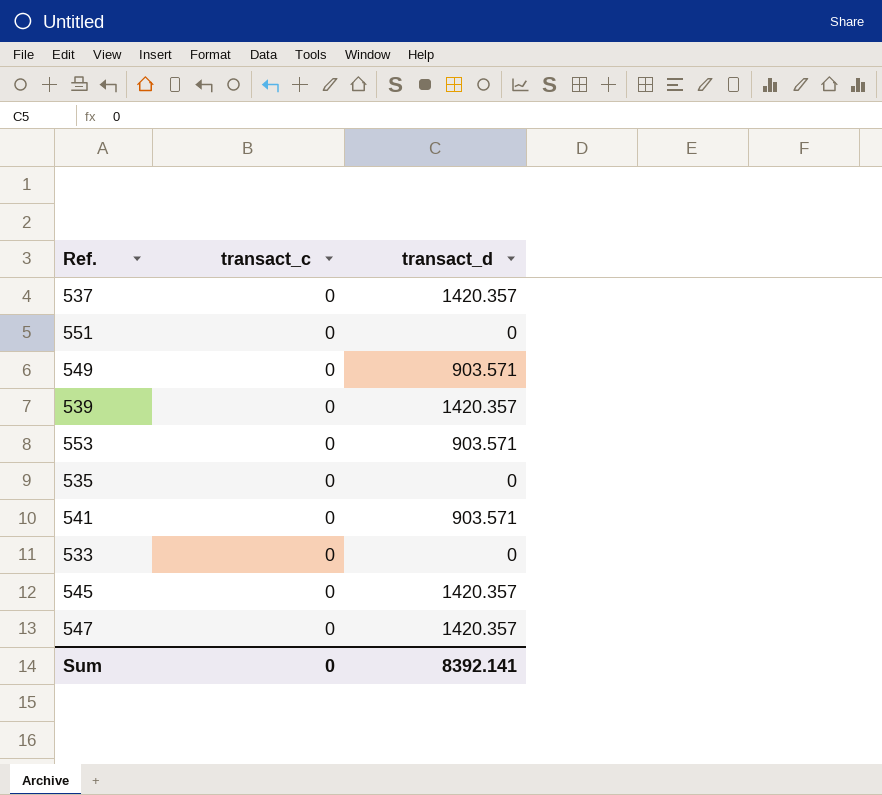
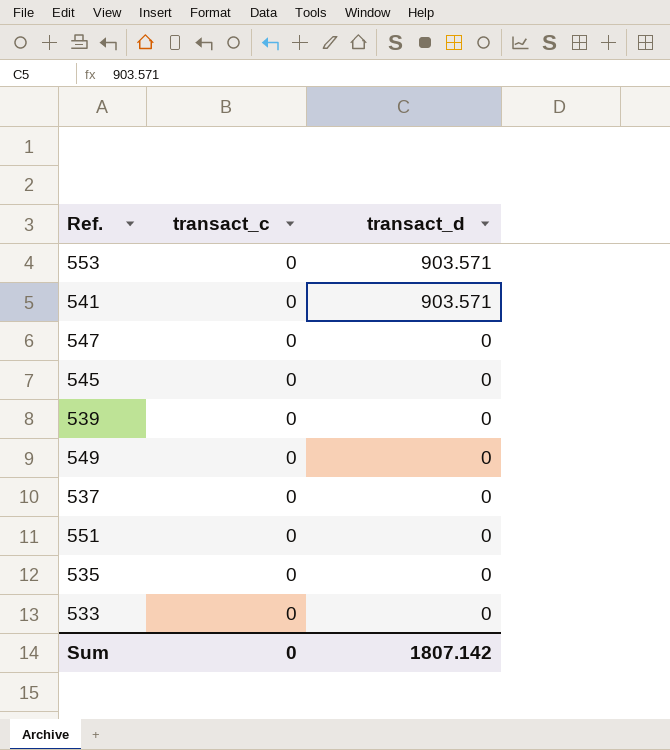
row order: none -> transact_d descending
547 | transact_d: 1420.357 -> 0
545 | transact_d: 1420.357 -> 0
539 | transact_d: 1420.357 -> 0
549 | transact_d: 903.571 -> 0
537 | transact_d: 1420.357 -> 0
Sum | transact_d: 8392.141 -> 1807.142

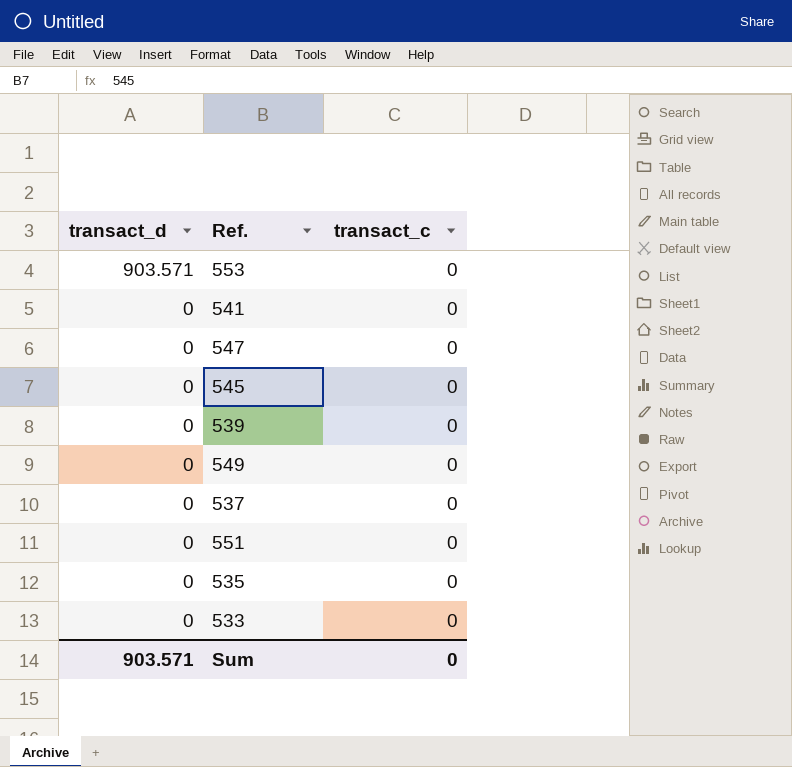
column transact_d | position: 3 -> 1
541 | transact_d: 903.571 -> 0
Sum | transact_d: 1807.142 -> 903.571

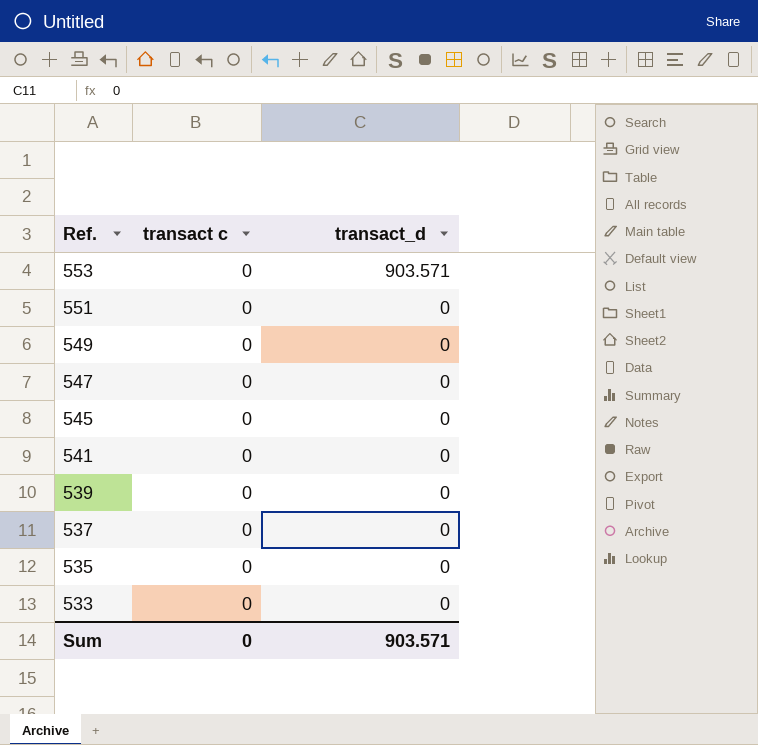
row order: transact_d descending -> Ref. descending
column name: transact_c -> transact c
column transact_d | position: 1 -> 3

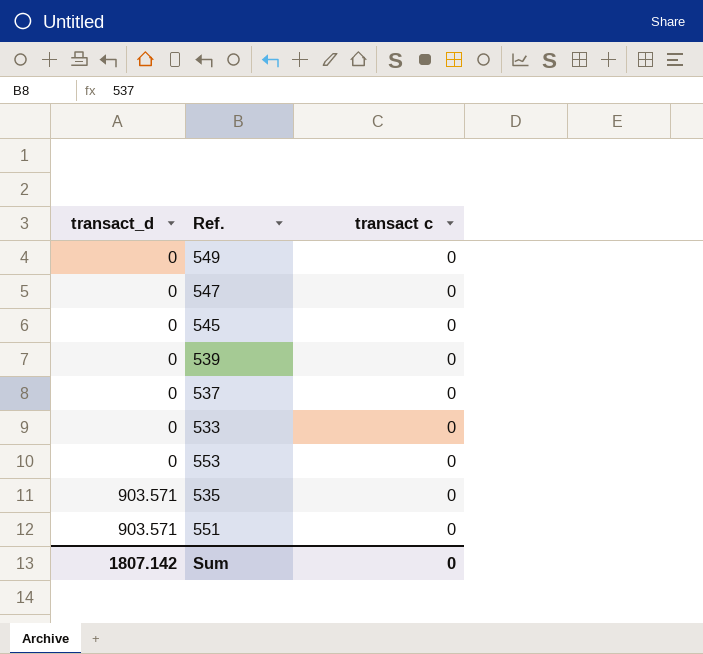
row order: Ref. descending -> transact_d ascending
column transact_d | position: 3 -> 1
row 541: 0 | 0 -> none
553 | transact_d: 903.571 -> 0
535 | transact_d: 0 -> 903.571
551 | transact_d: 0 -> 903.571
Sum | transact_d: 903.571 -> 1807.142

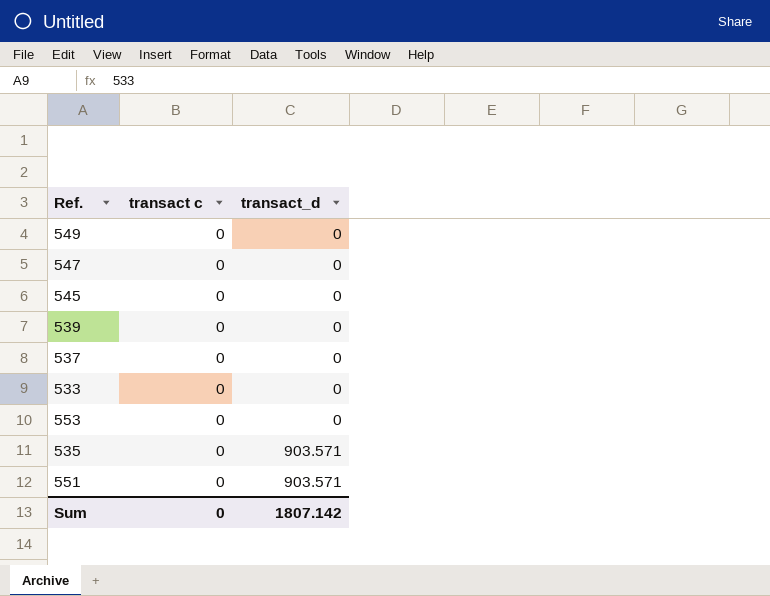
column transact_d | position: 1 -> 3

